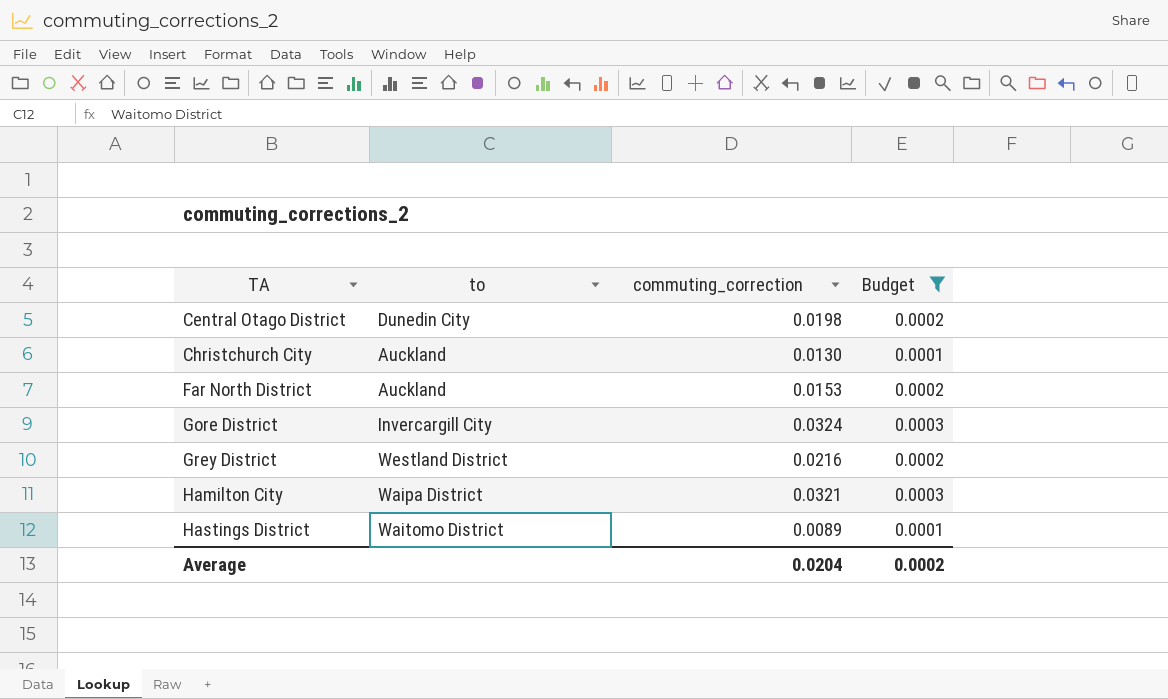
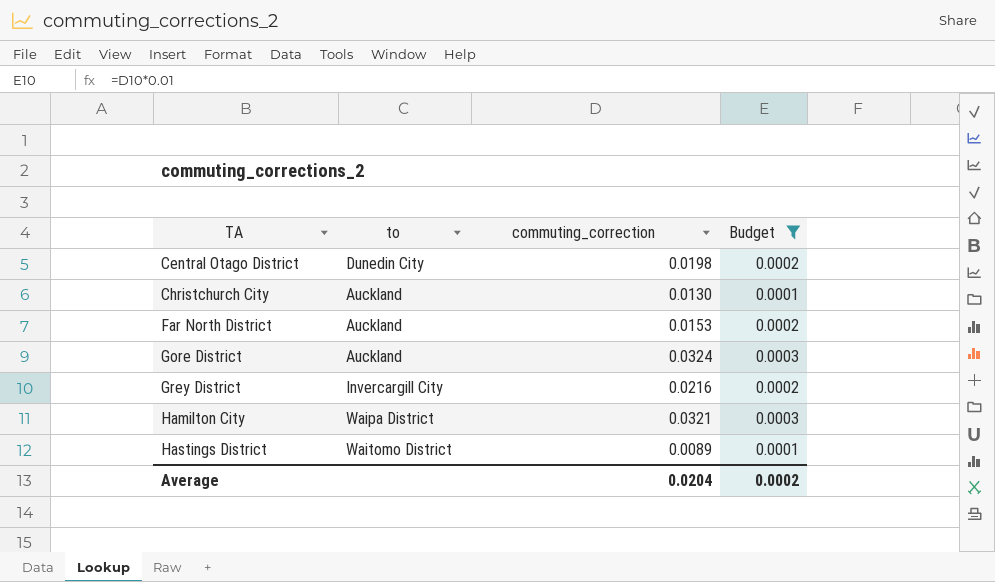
Gore District | to: Invercargill City -> Auckland
Grey District | to: Westland District -> Invercargill City

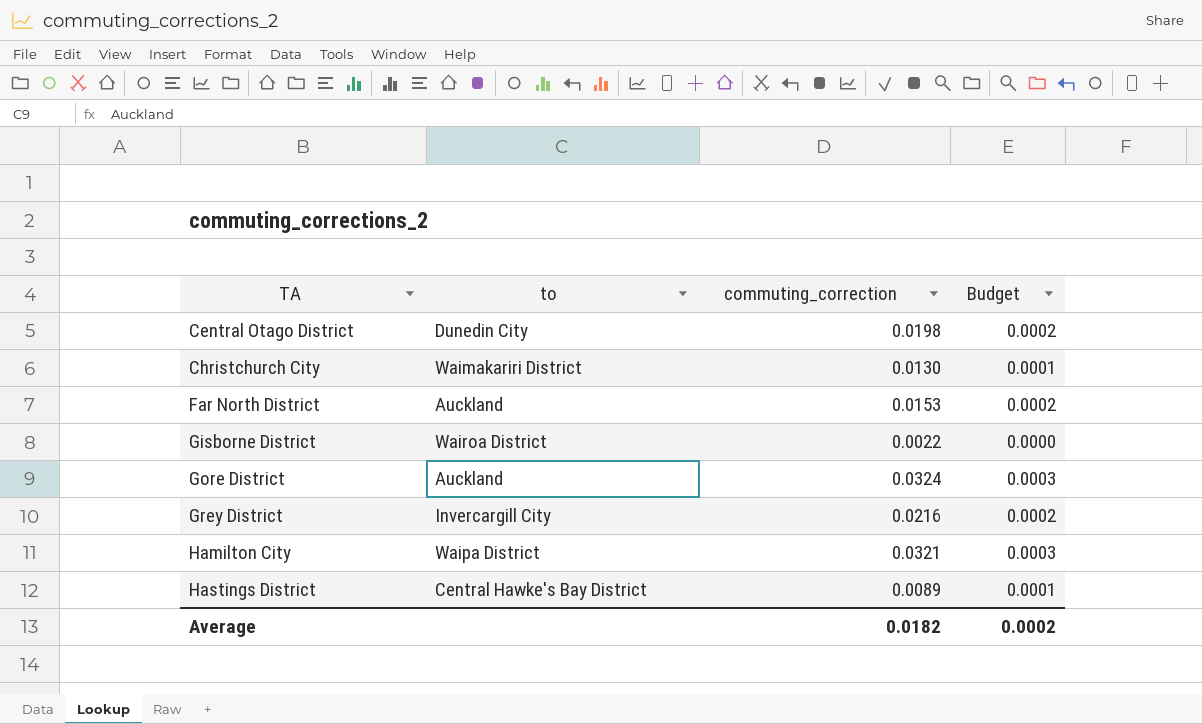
filter: Budget != 0.0000 -> none
Christchurch City | to: Auckland -> Waimakariri District
Hastings District | to: Waitomo District -> Central Hawke's Bay District
Average | commuting_correction: 0.0204 -> 0.0182

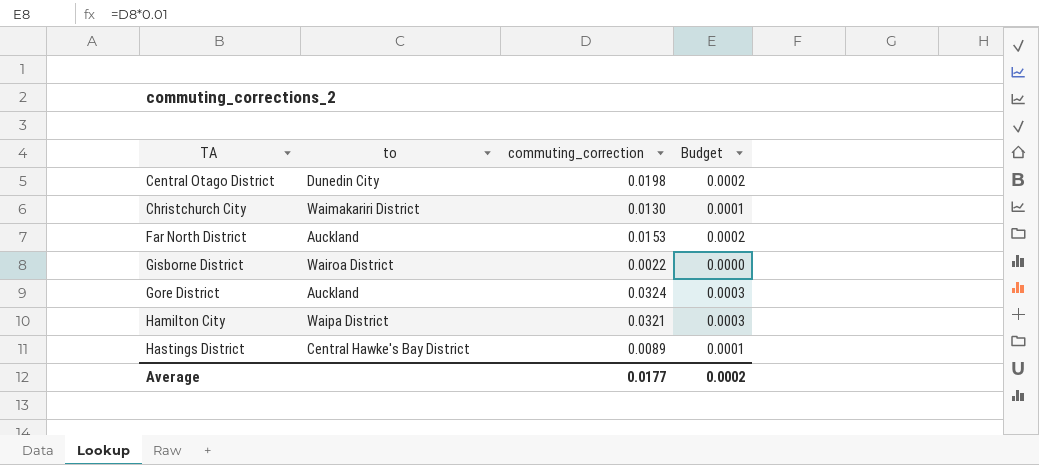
row Grey District: Invercargill City | 0.0216 | 0.0002 -> none
Average | commuting_correction: 0.0182 -> 0.0177

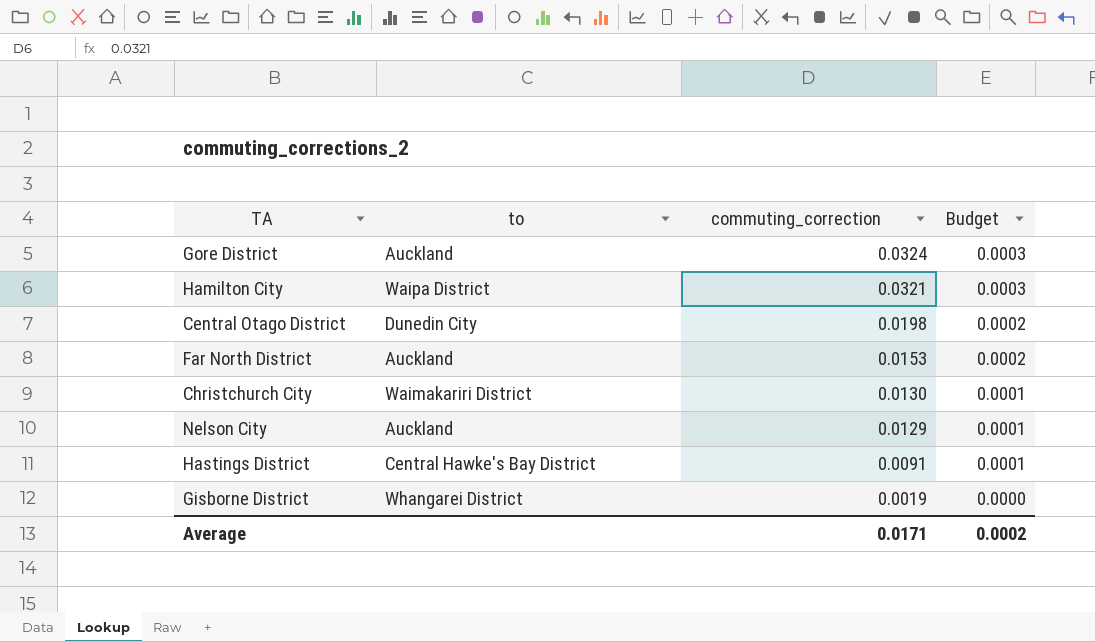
row order: TA ascending -> commuting_correction descending
row Nelson City: none -> Auckland | 0.0129 | 0.0001
Hastings District | commuting_correction: 0.0089 -> 0.0091
Gisborne District | to: Wairoa District -> Whangarei District
Gisborne District | commuting_correction: 0.0022 -> 0.0019
Average | commuting_correction: 0.0177 -> 0.0171

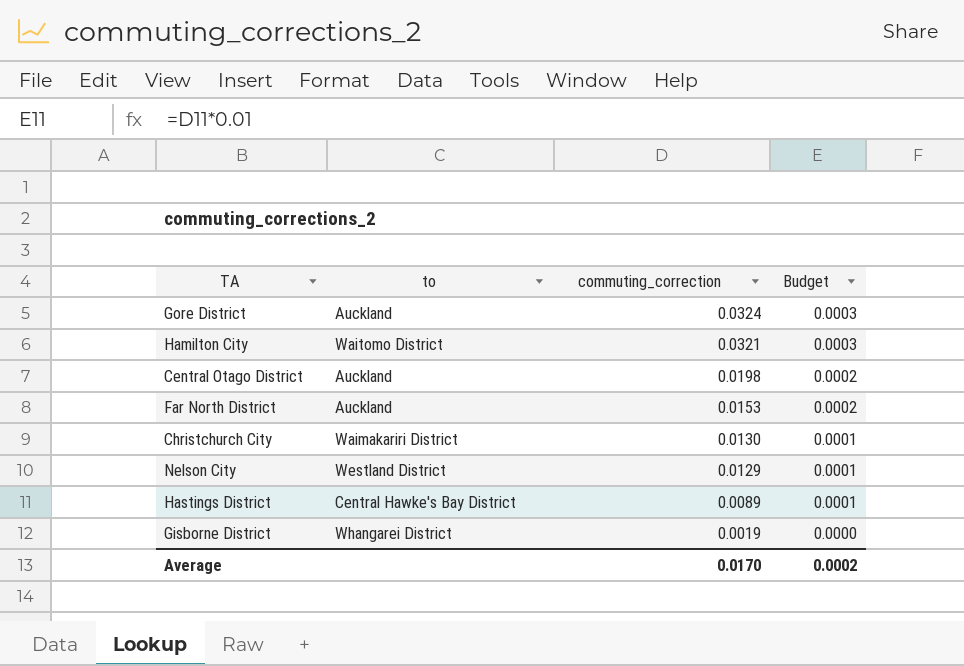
Hamilton City | to: Waipa District -> Waitomo District
Central Otago District | to: Dunedin City -> Auckland
Nelson City | to: Auckland -> Westland District
Hastings District | commuting_correction: 0.0091 -> 0.0089
Average | commuting_correction: 0.0171 -> 0.0170

